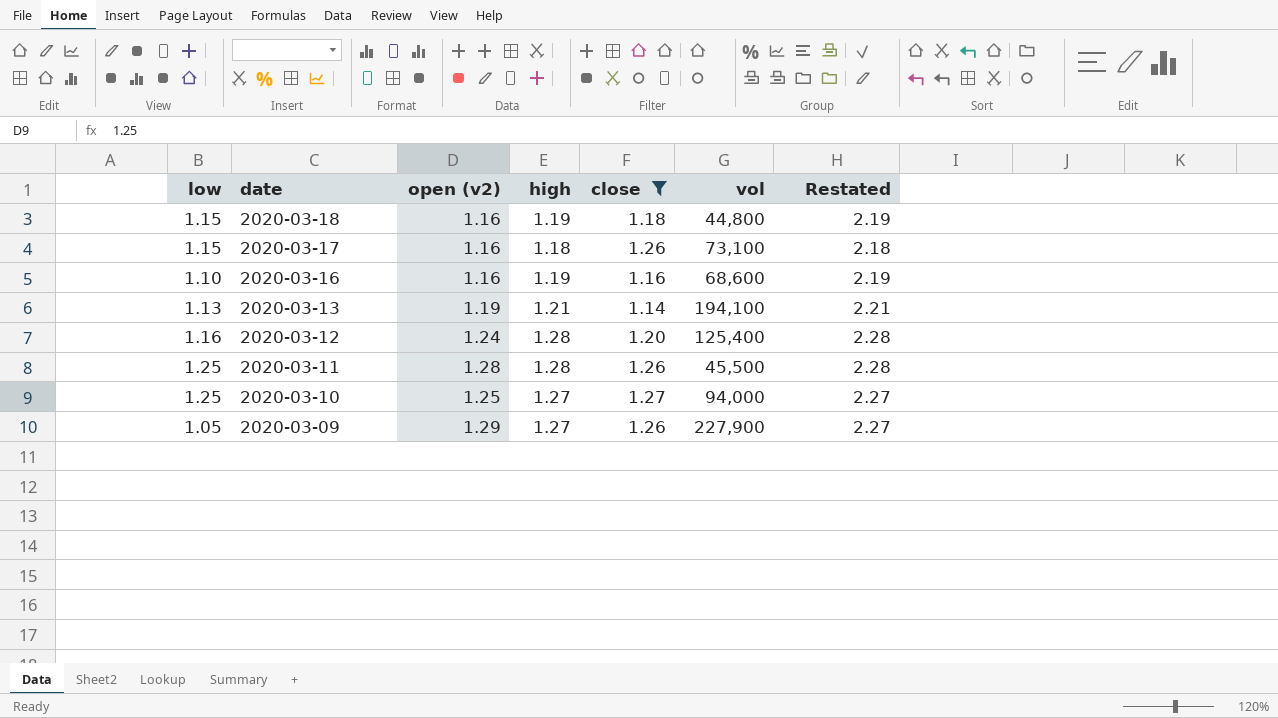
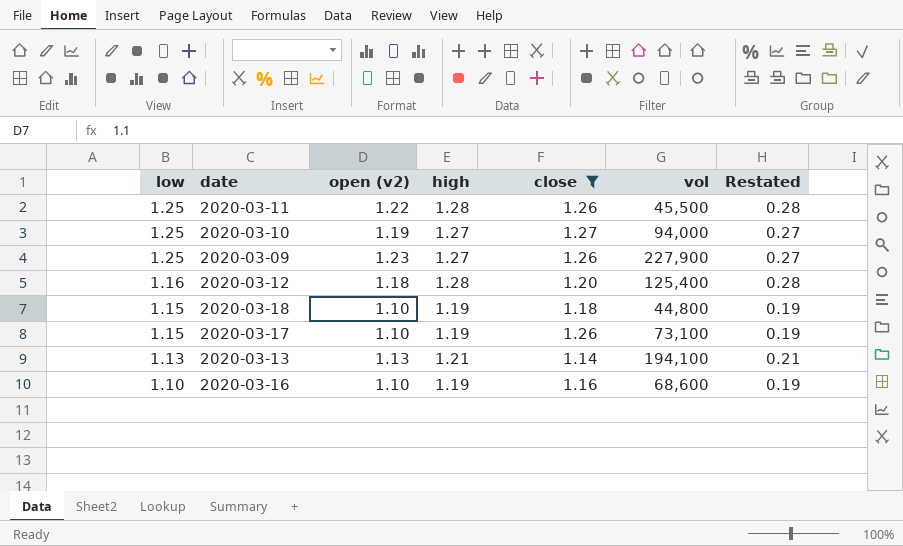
row order: date descending -> low descending
column Restated | formula: [high] + 1 -> [high] - 1
2020-03-11 | open (v2): 1.28 -> 1.22
2020-03-10 | open (v2): 1.25 -> 1.19
2020-03-09 | low: 1.05 -> 1.25
2020-03-09 | open (v2): 1.29 -> 1.23
2020-03-12 | open (v2): 1.24 -> 1.18
2020-03-18 | open (v2): 1.16 -> 1.10
2020-03-17 | open (v2): 1.16 -> 1.10
2020-03-17 | high: 1.18 -> 1.19
2020-03-13 | open (v2): 1.19 -> 1.13
2020-03-16 | open (v2): 1.16 -> 1.10

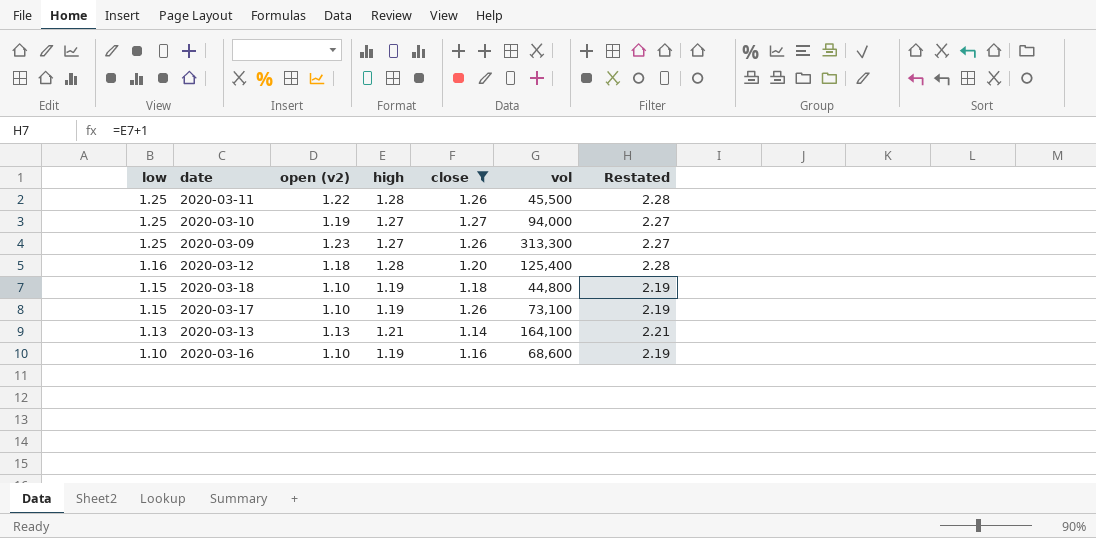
column Restated | formula: [high] - 1 -> [high] + 1
2020-03-09 | vol: 227,900 -> 313,300
2020-03-13 | vol: 194,100 -> 164,100

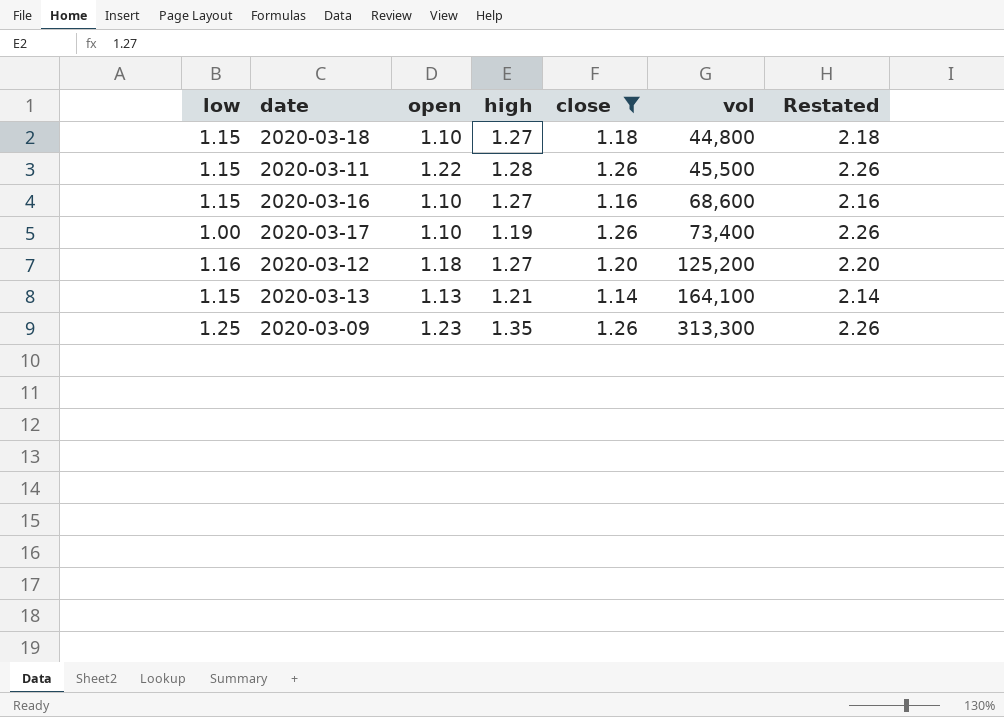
row order: low descending -> vol ascending
column name: open (v2) -> open
column Restated | formula: [high] + 1 -> [close] + 1
row 2020-03-10: 1.25 | 1.19 | 1.27 | 1.27 | 94,000 | 2.27 -> none
2020-03-18 | high: 1.19 -> 1.27
2020-03-11 | low: 1.25 -> 1.15
2020-03-16 | low: 1.10 -> 1.15
2020-03-16 | high: 1.19 -> 1.27
2020-03-17 | low: 1.15 -> 1.00
2020-03-17 | vol: 73,100 -> 73,400
2020-03-12 | high: 1.28 -> 1.27
2020-03-12 | vol: 125,400 -> 125,200
2020-03-13 | low: 1.13 -> 1.15
2020-03-09 | high: 1.27 -> 1.35

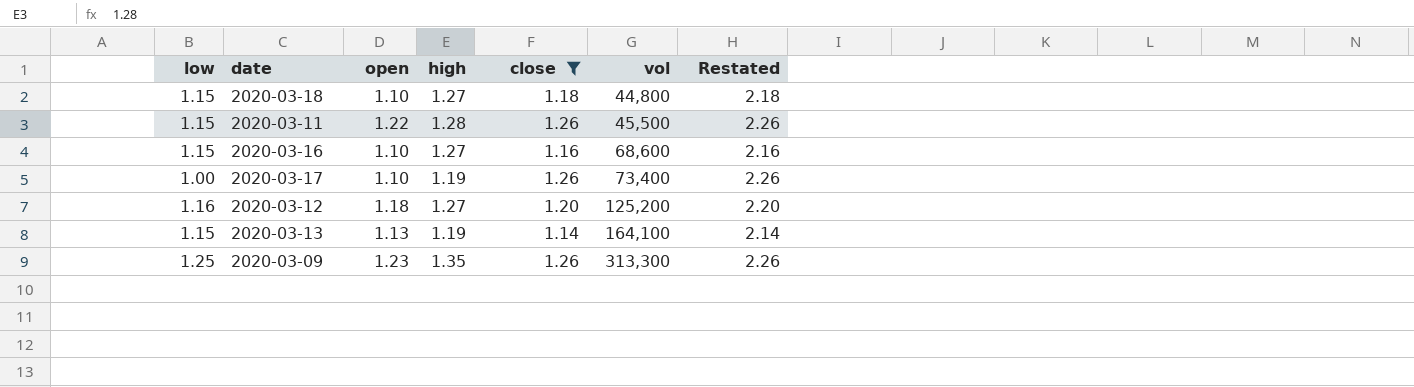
2020-03-13 | high: 1.21 -> 1.19

